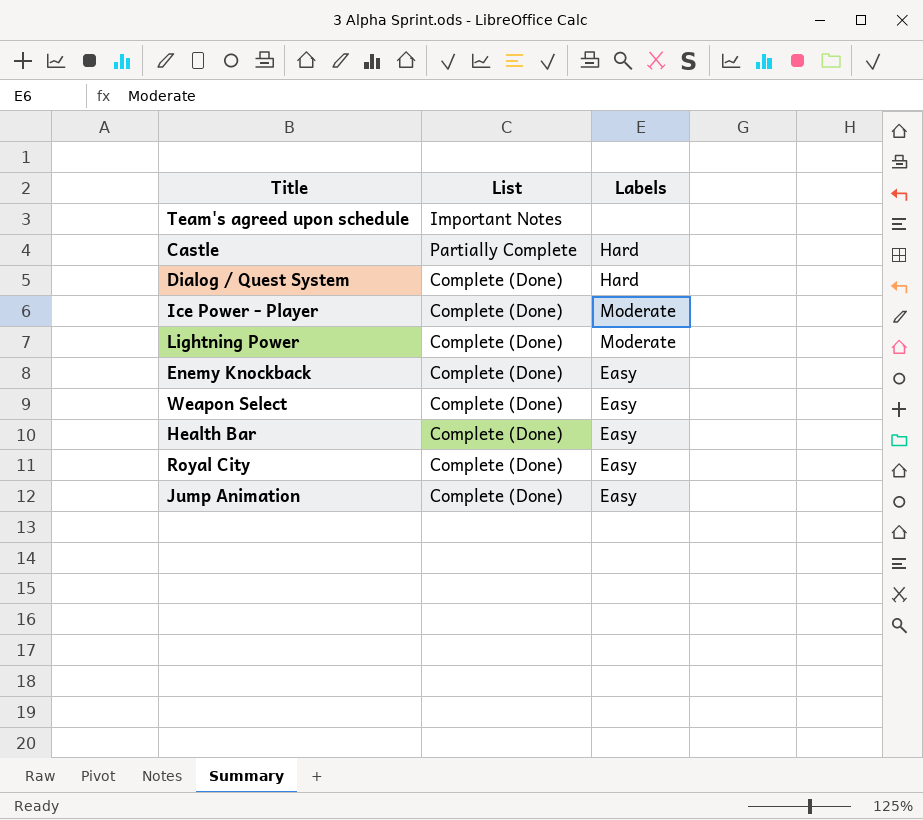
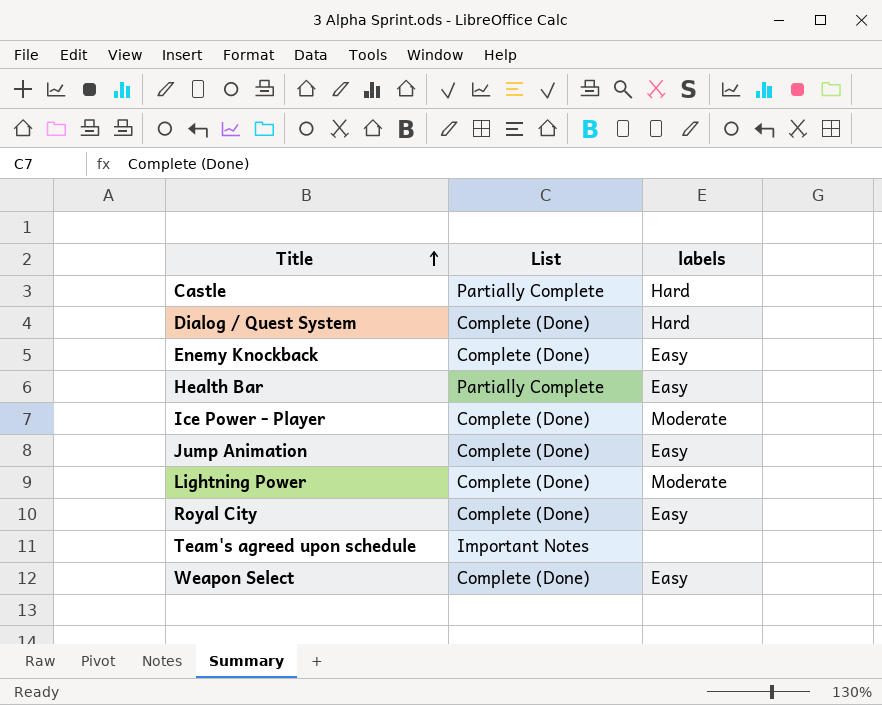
row order: none -> Title ascending
column name: Labels -> labels
Health Bar | List: Complete (Done) -> Partially Complete

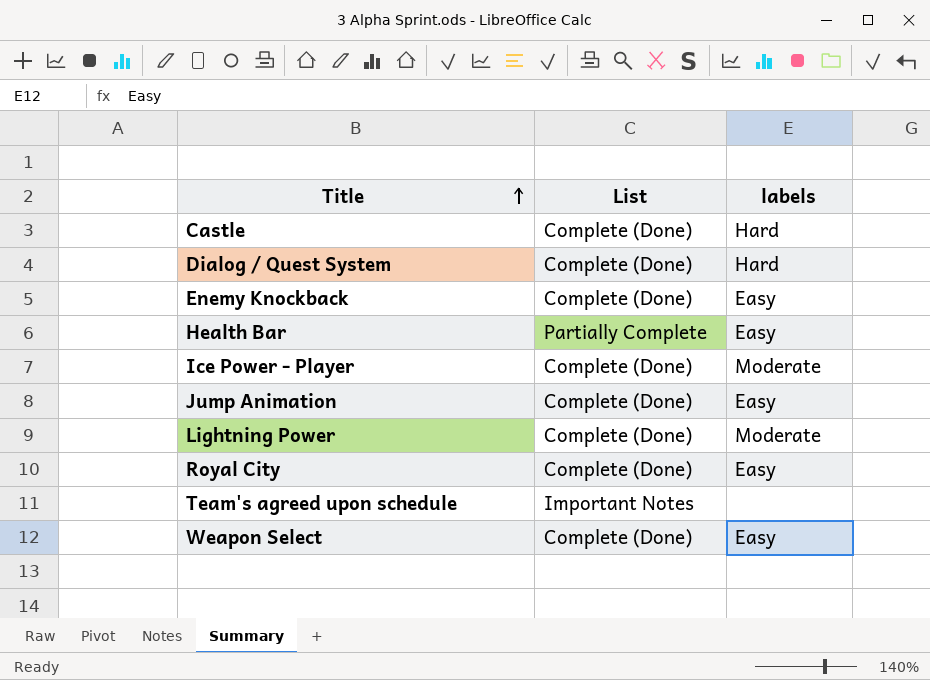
Castle | List: Partially Complete -> Complete (Done)

